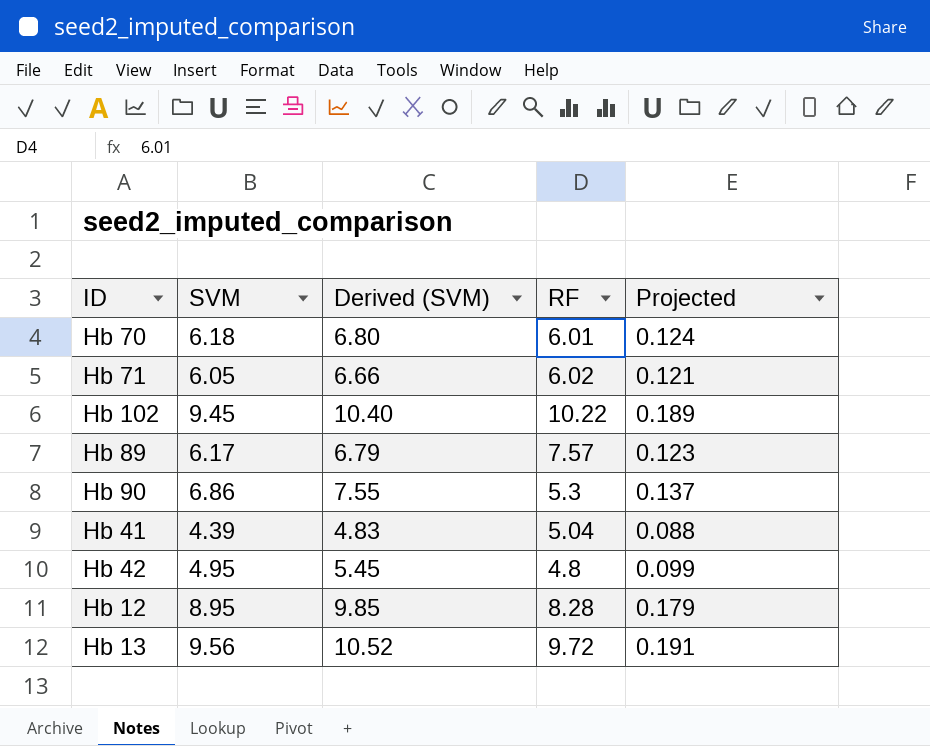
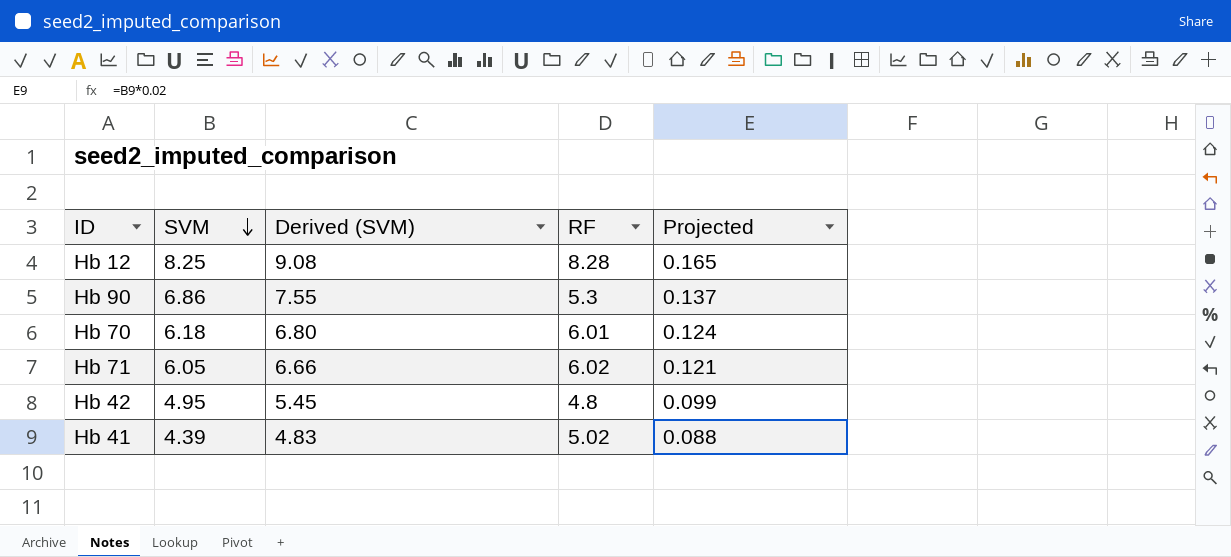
row order: none -> SVM descending
row Hb 102: 9.45 | 10.40 | 10.22 | 0.189 -> none
row Hb 89: 6.17 | 6.79 | 7.57 | 0.123 -> none
row Hb 13: 9.56 | 10.52 | 9.72 | 0.191 -> none
Hb 12 | SVM: 8.95 -> 8.25
Hb 12 | Derived (SVM): 9.85 -> 9.08
Hb 12 | Projected: 0.179 -> 0.165
Hb 41 | RF: 5.04 -> 5.02

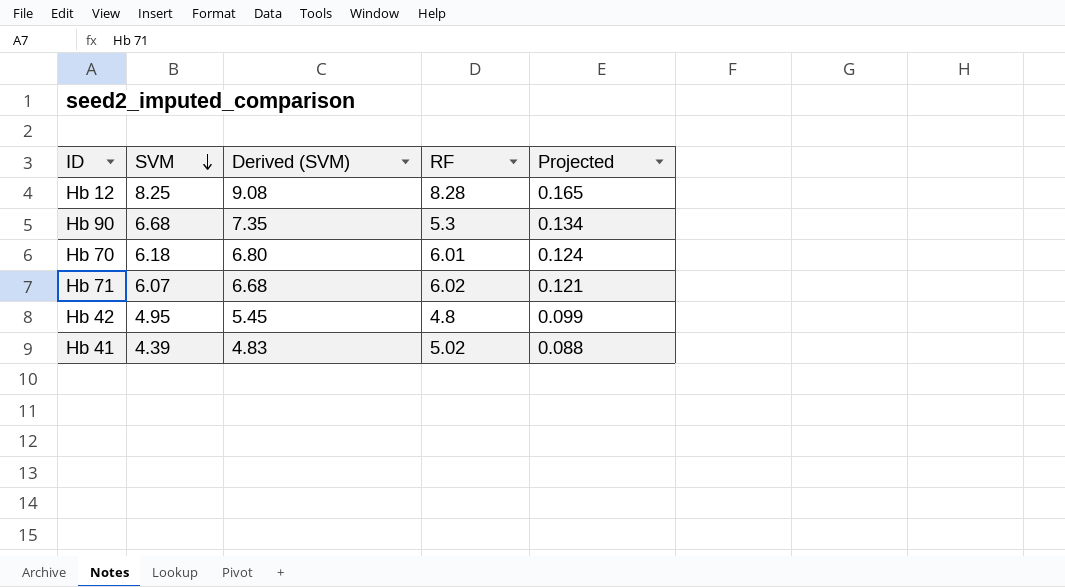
Hb 90 | SVM: 6.86 -> 6.68
Hb 90 | Derived (SVM): 7.55 -> 7.35
Hb 90 | Projected: 0.137 -> 0.134
Hb 71 | SVM: 6.05 -> 6.07
Hb 71 | Derived (SVM): 6.66 -> 6.68

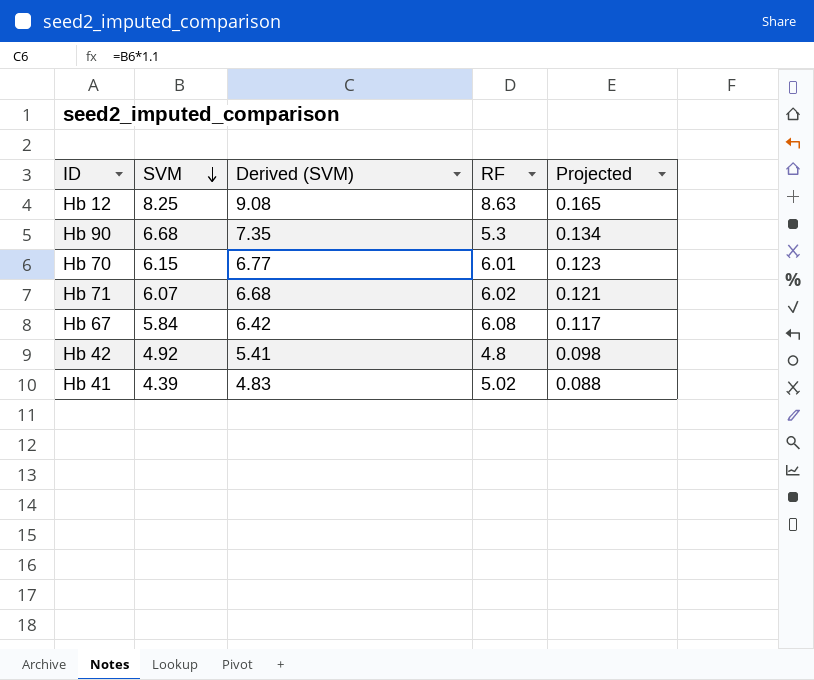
Hb 12 | RF: 8.28 -> 8.63
Hb 70 | SVM: 6.18 -> 6.15
Hb 70 | Derived (SVM): 6.80 -> 6.77
Hb 70 | Projected: 0.124 -> 0.123
row Hb 67: none -> 5.84 | 6.42 | 6.08 | 0.117
Hb 42 | SVM: 4.95 -> 4.92
Hb 42 | Derived (SVM): 5.45 -> 5.41
Hb 42 | Projected: 0.099 -> 0.098

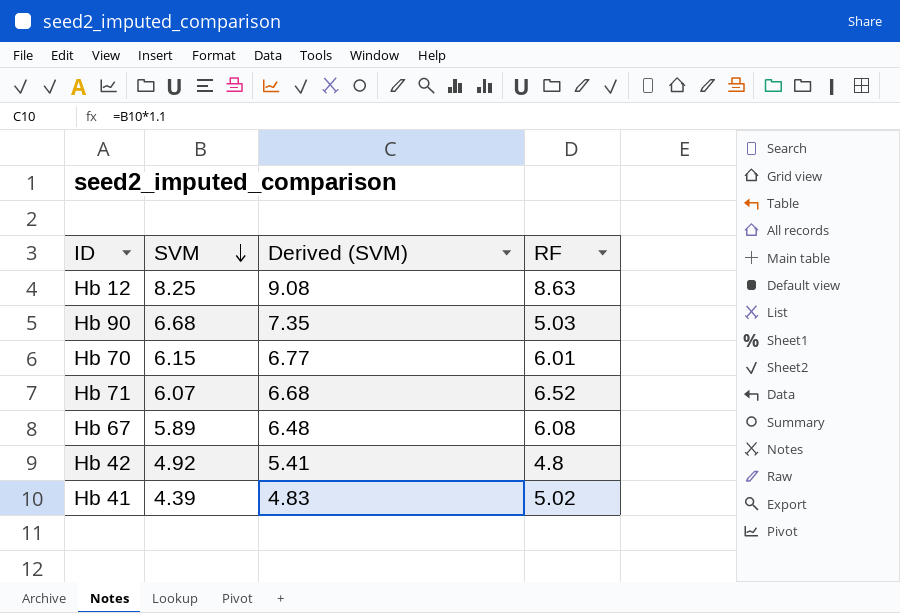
column Projected | formula: [SVM] * 0.02 -> none
Hb 90 | RF: 5.3 -> 5.03
Hb 71 | RF: 6.02 -> 6.52
Hb 67 | SVM: 5.84 -> 5.89
Hb 67 | Derived (SVM): 6.42 -> 6.48

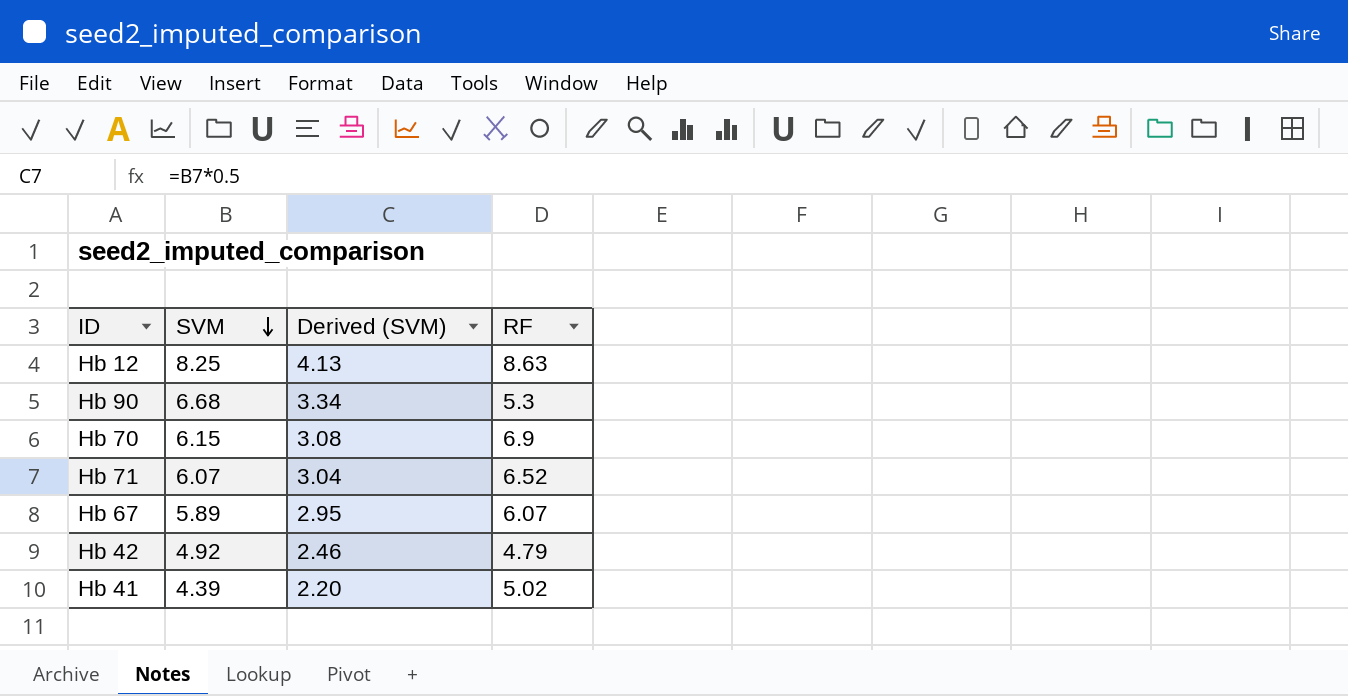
column Derived (SVM) | formula: [SVM] * 1.1 -> [SVM] * 0.5
Hb 90 | RF: 5.03 -> 5.3
Hb 70 | RF: 6.01 -> 6.9
Hb 67 | RF: 6.08 -> 6.07
Hb 42 | RF: 4.8 -> 4.79

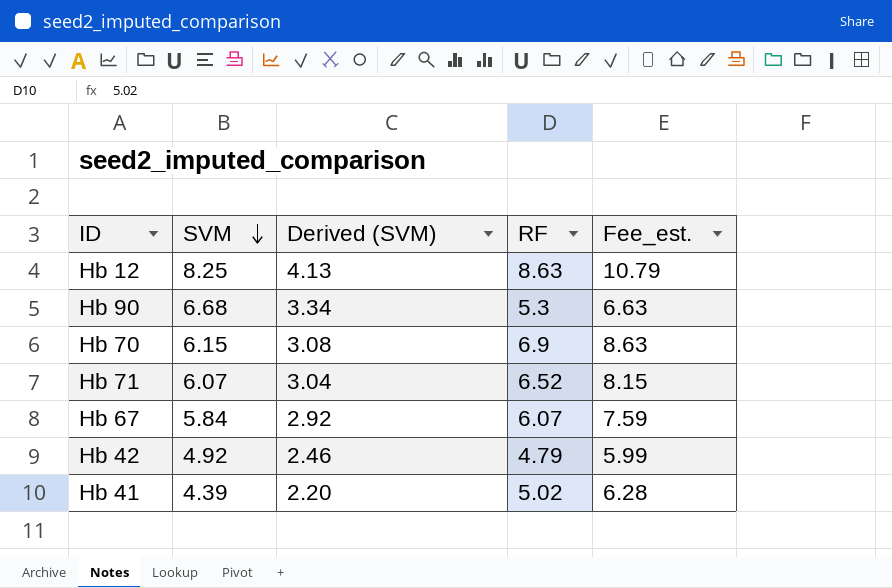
column Fee_est. | formula: none -> [RF] * 1.25
Hb 67 | SVM: 5.89 -> 5.84
Hb 67 | Derived (SVM): 2.95 -> 2.92

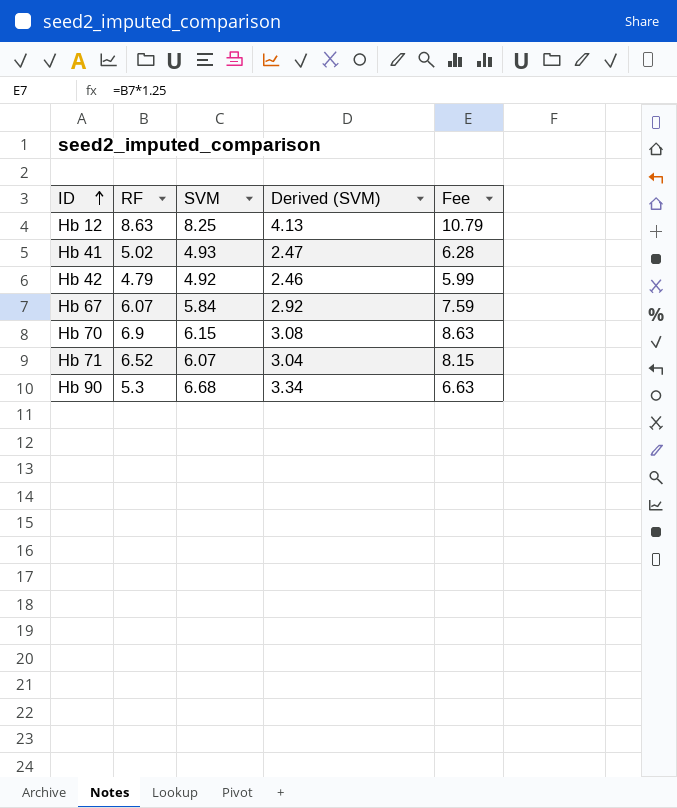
row order: SVM descending -> ID ascending
column RF | position: 4 -> 2
column name: Fee_est. -> Fee
Hb 41 | SVM: 4.39 -> 4.93
Hb 41 | Derived (SVM): 2.20 -> 2.47

